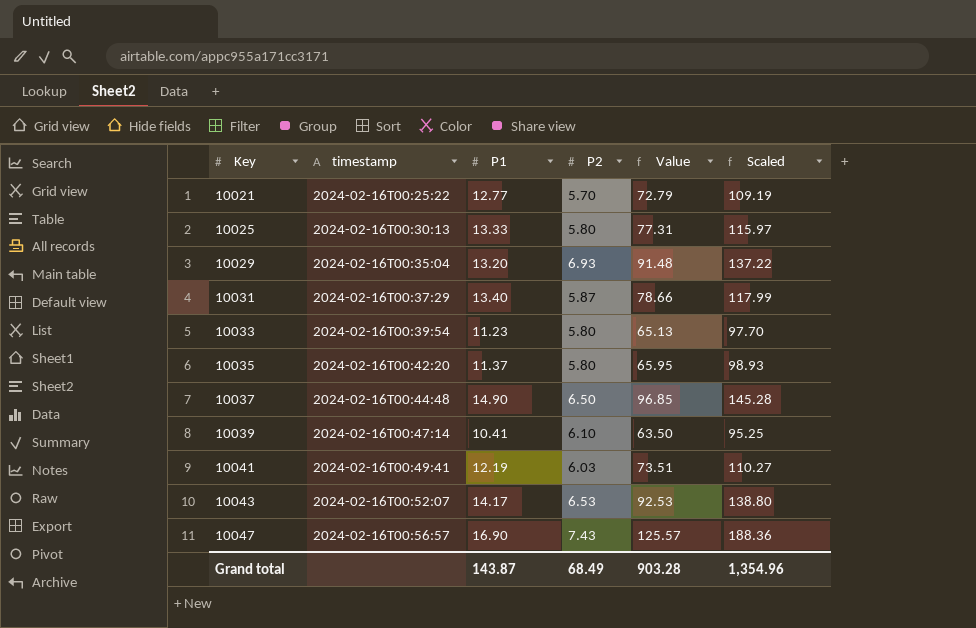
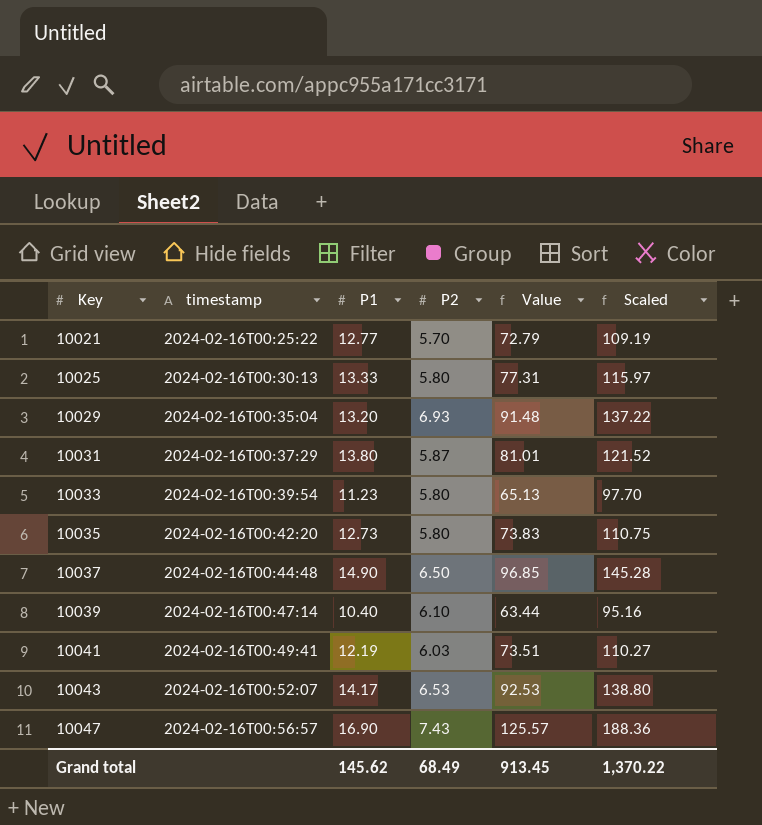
10031 | P1: 13.40 -> 13.80
10031 | Value: 78.66 -> 81.01
10031 | Scaled: 117.99 -> 121.52
10035 | P1: 11.37 -> 12.73
10035 | Value: 65.95 -> 73.83
10035 | Scaled: 98.93 -> 110.75
10039 | P1: 10.41 -> 10.40
10039 | Value: 63.50 -> 63.44
10039 | Scaled: 95.25 -> 95.16
Grand total | P1: 143.87 -> 145.62
Grand total | Value: 903.28 -> 913.45
Grand total | Scaled: 1,354.96 -> 1,370.22

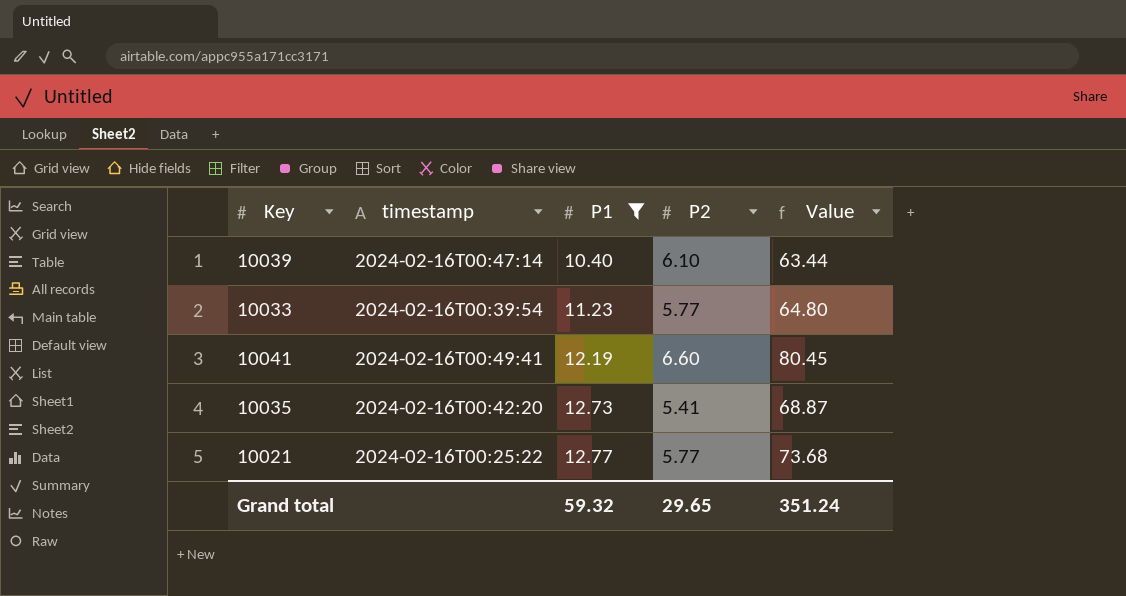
filter: none -> P1 <= 12.77
row order: Key ascending -> P1 ascending
column Scaled | formula: [Value] * 1.5 -> none
10033 | P2: 5.80 -> 5.77
10033 | Value: 65.13 -> 64.80
10041 | P2: 6.03 -> 6.60
10041 | Value: 73.51 -> 80.45
10035 | P2: 5.80 -> 5.41
10035 | Value: 73.83 -> 68.87
10021 | P2: 5.70 -> 5.77
10021 | Value: 72.79 -> 73.68
Grand total | P1: 145.62 -> 59.32
Grand total | P2: 68.49 -> 29.65
Grand total | Value: 913.45 -> 351.24

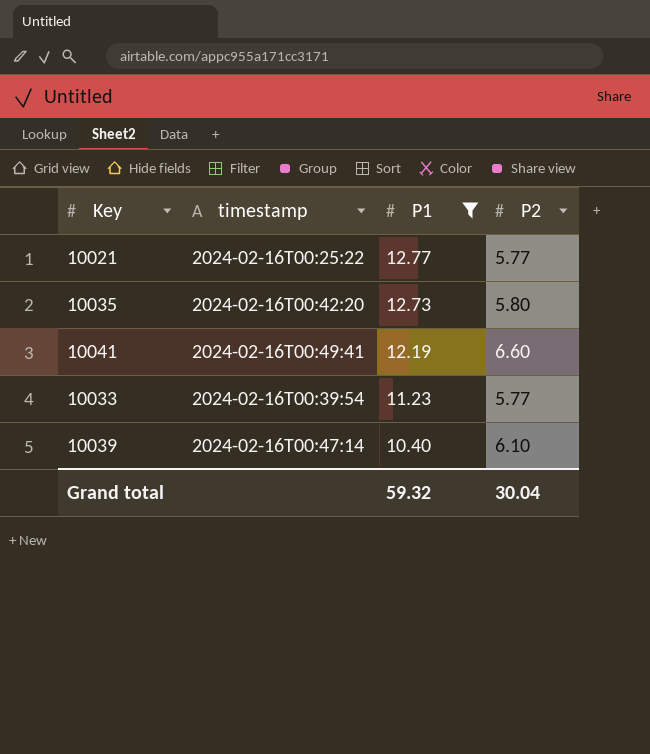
row order: P1 ascending -> P1 descending
column Value | formula: [P1] * [P2] -> none
10035 | P2: 5.41 -> 5.80
Grand total | P2: 29.65 -> 30.04

